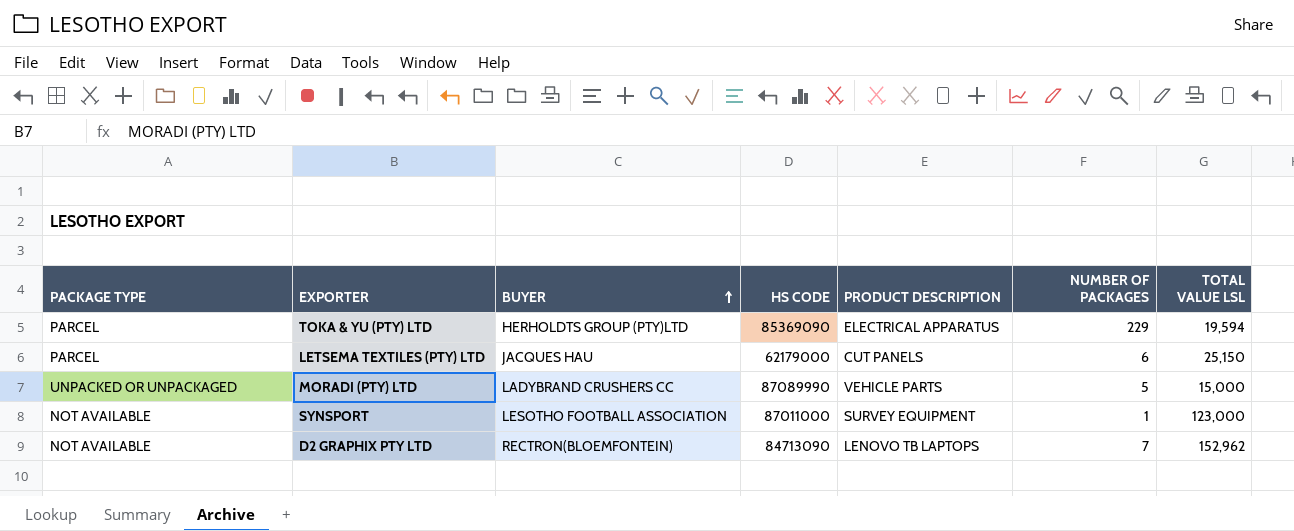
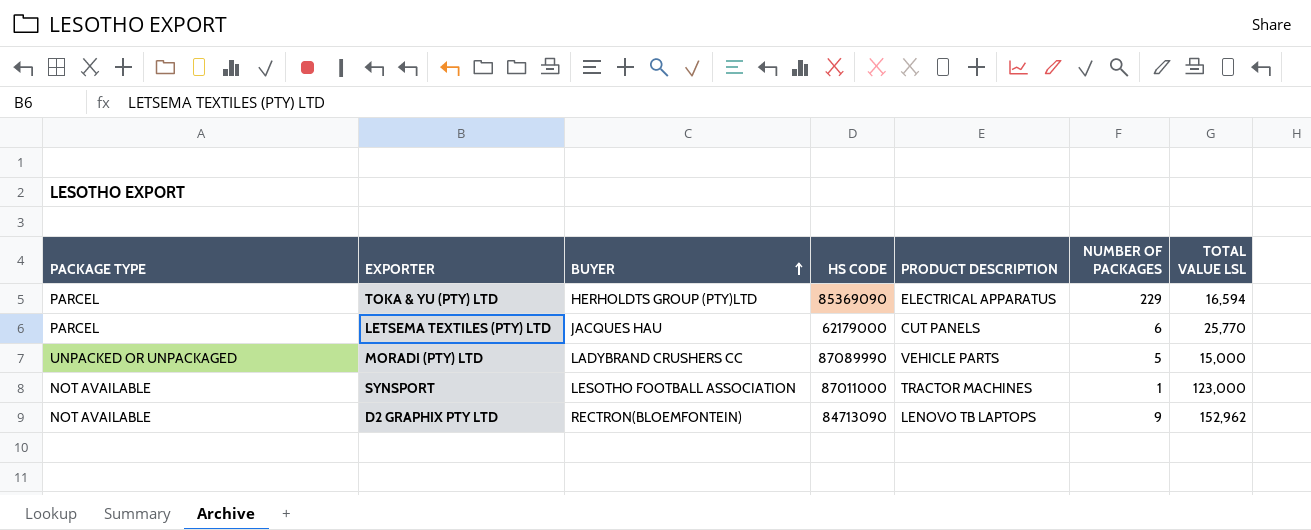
TOKA & YU (PTY) LTD | TOTAL VALUE LSL: 19,594 -> 16,594
LETSEMA TEXTILES (PTY) LTD | TOTAL VALUE LSL: 25,150 -> 25,770
SYNSPORT | PRODUCT DESCRIPTION: SURVEY EQUIPMENT -> TRACTOR MACHINES
D2 GRAPHIX PTY LTD | NUMBER OF PACKAGES: 7 -> 9

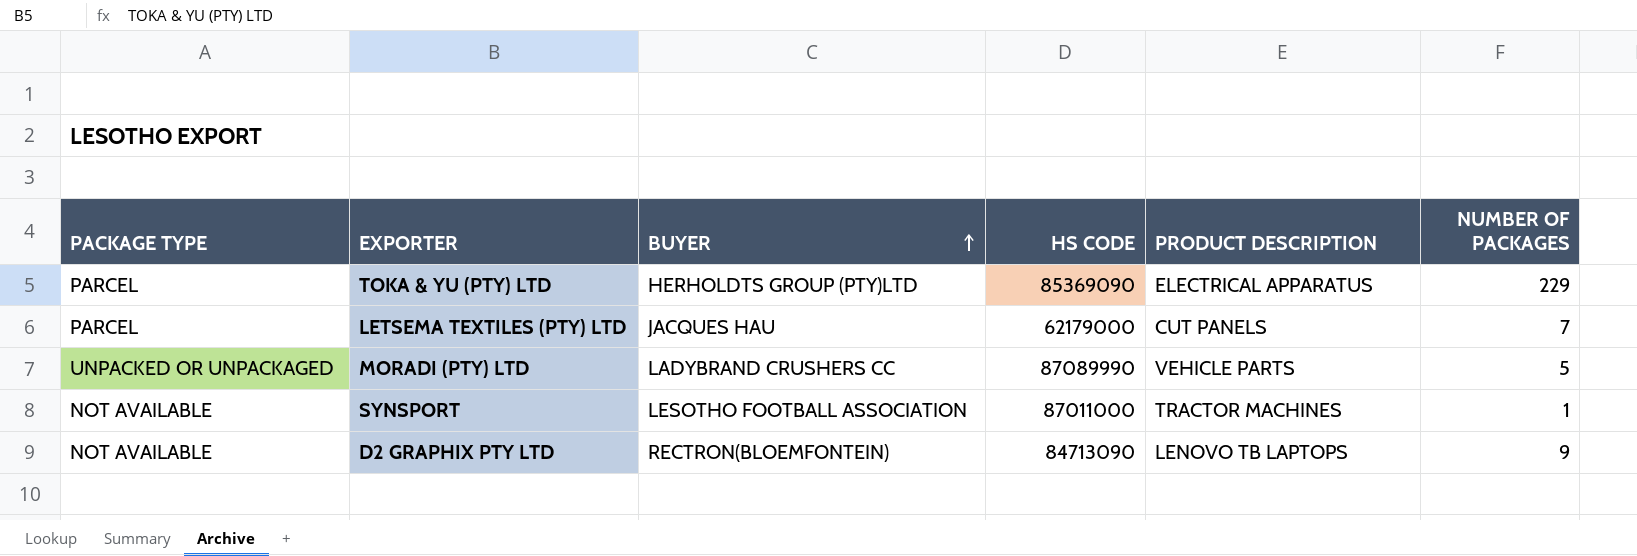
column TOTAL VALUE LSL | position: 7 -> none
LETSEMA TEXTILES (PTY) LTD | NUMBER OF PACKAGES: 6 -> 7

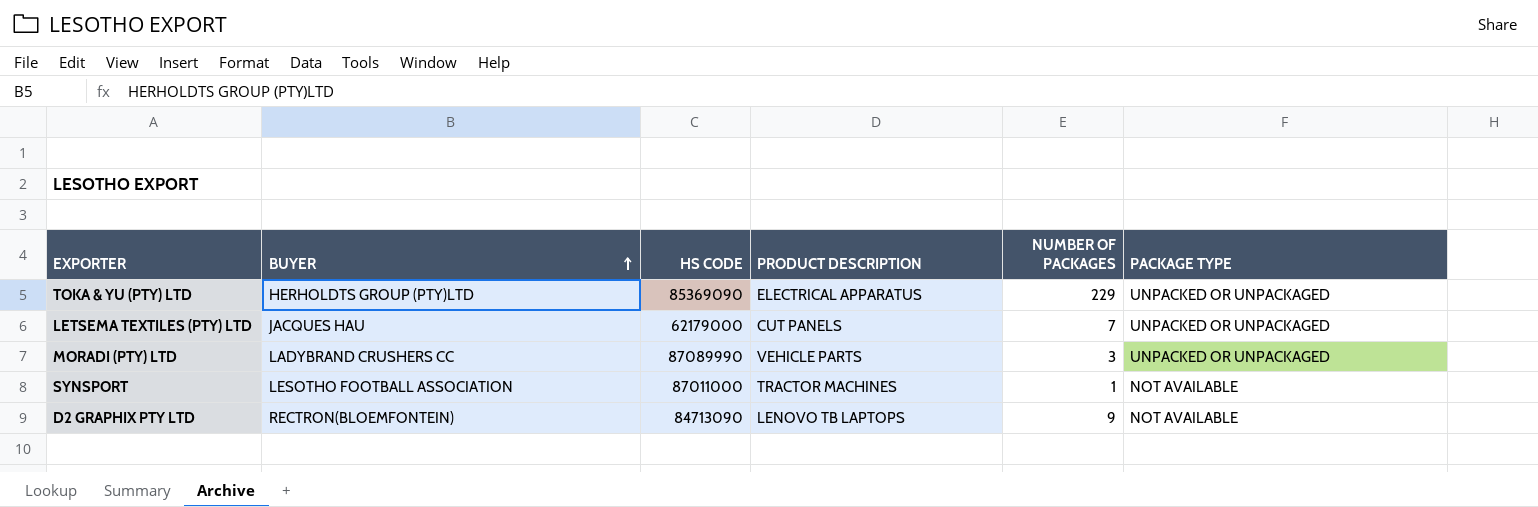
column PACKAGE TYPE | position: 1 -> 6
TOKA & YU (PTY) LTD | PACKAGE TYPE: PARCEL -> UNPACKED OR UNPACKAGED
LETSEMA TEXTILES (PTY) LTD | PACKAGE TYPE: PARCEL -> UNPACKED OR UNPACKAGED
MORADI (PTY) LTD | NUMBER OF PACKAGES: 5 -> 3

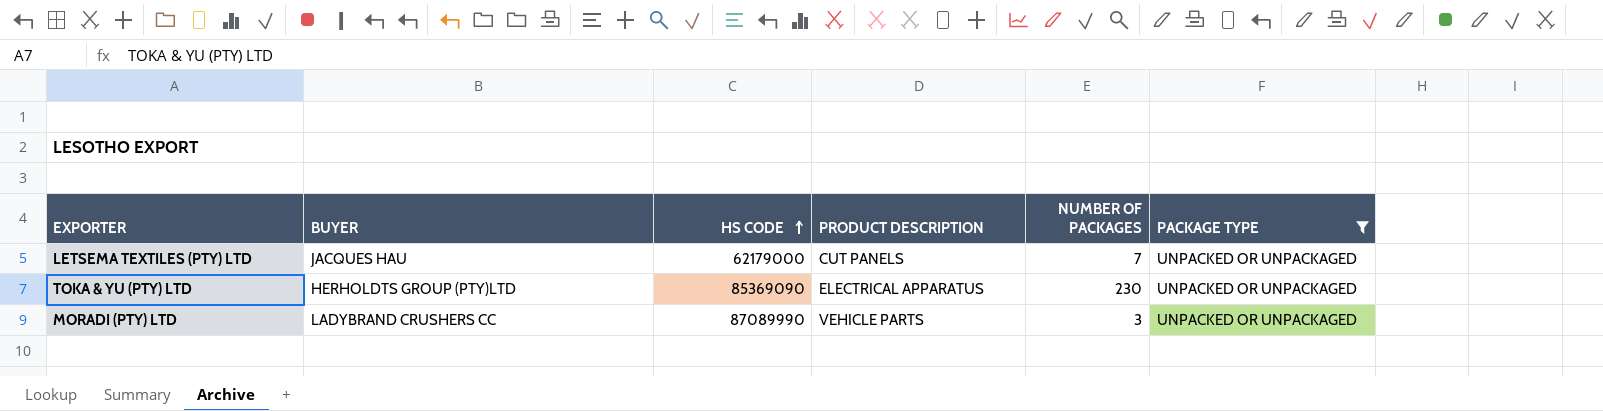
filter: none -> PACKAGE TYPE = UNPACKED OR UNPACKAGED
row order: BUYER ascending -> HS CODE ascending
TOKA & YU (PTY) LTD | NUMBER OF PACKAGES: 229 -> 230

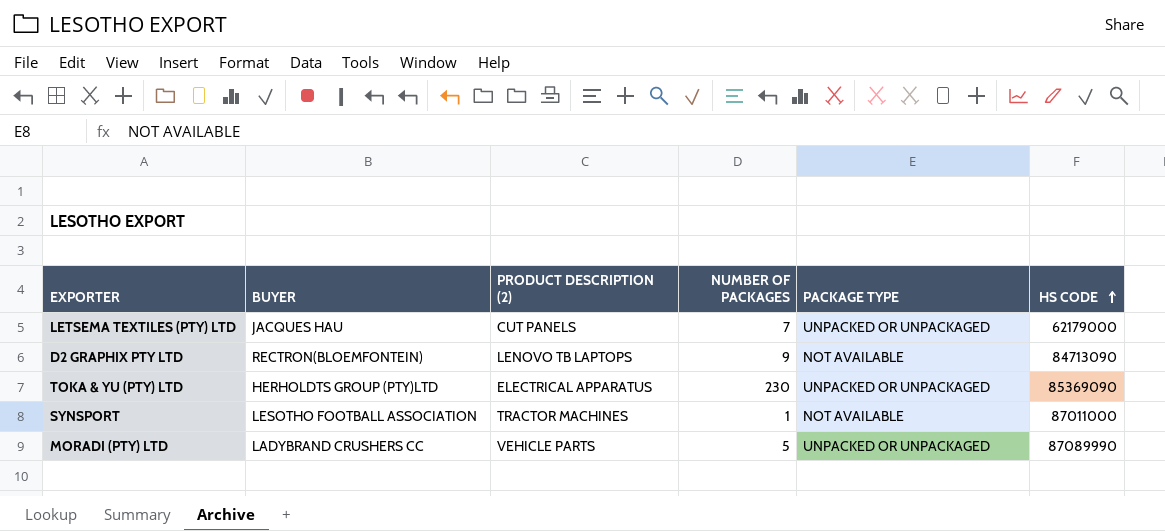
filter: PACKAGE TYPE = UNPACKED OR UNPACKAGED -> none
column name: PRODUCT DESCRIPTION -> PRODUCT DESCRIPTION (2)
column HS CODE | position: 3 -> 6
MORADI (PTY) LTD | NUMBER OF PACKAGES: 3 -> 5

